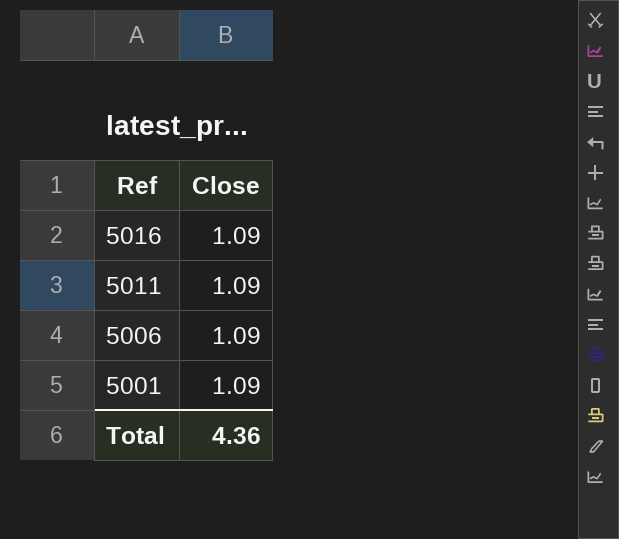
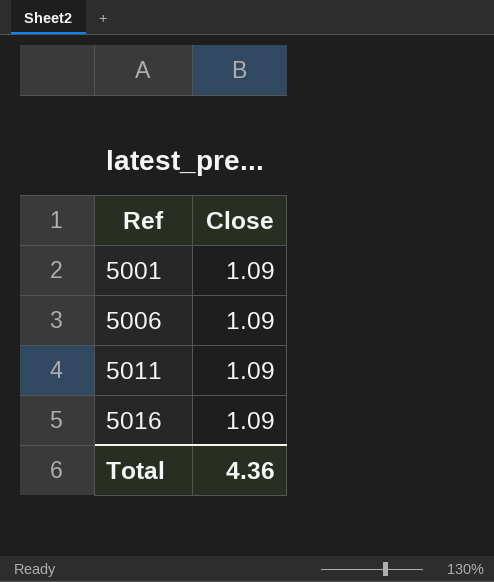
row order: Ref descending -> Ref ascending

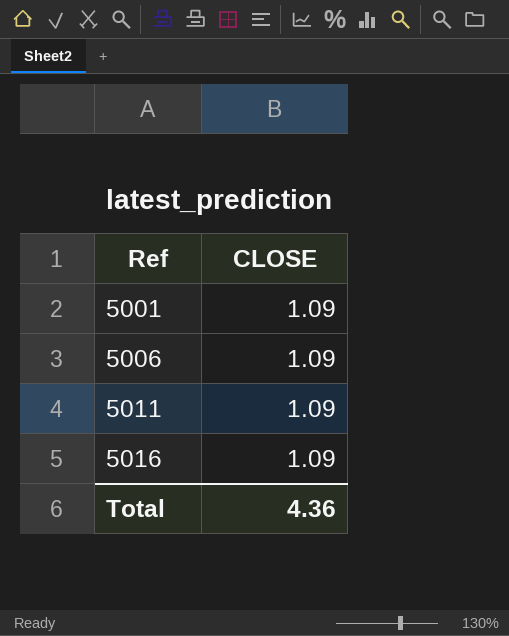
column name: Close -> CLOSE

